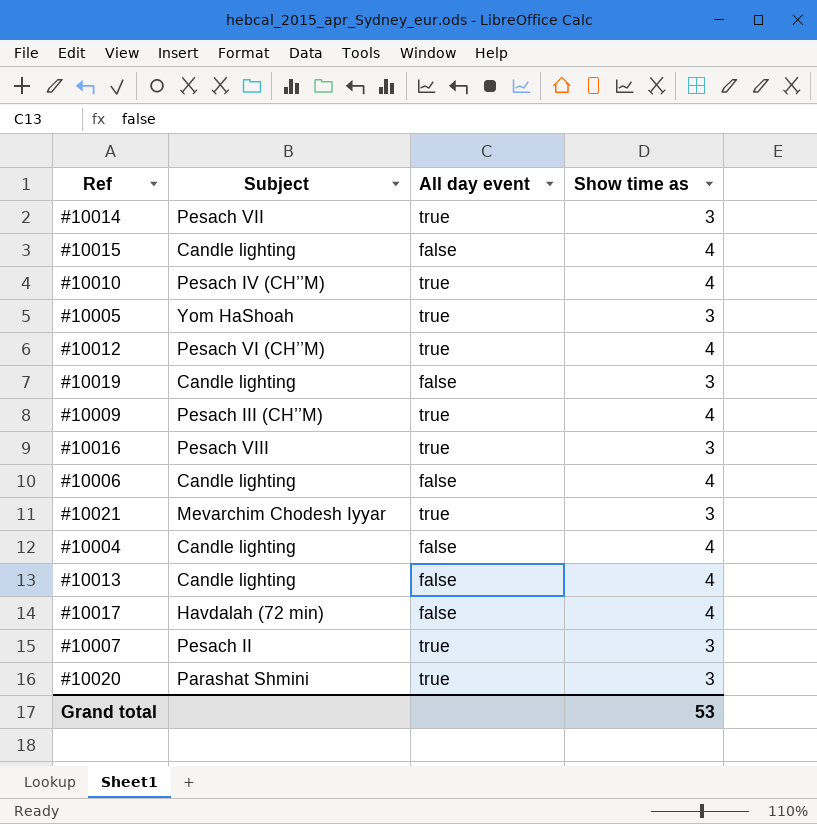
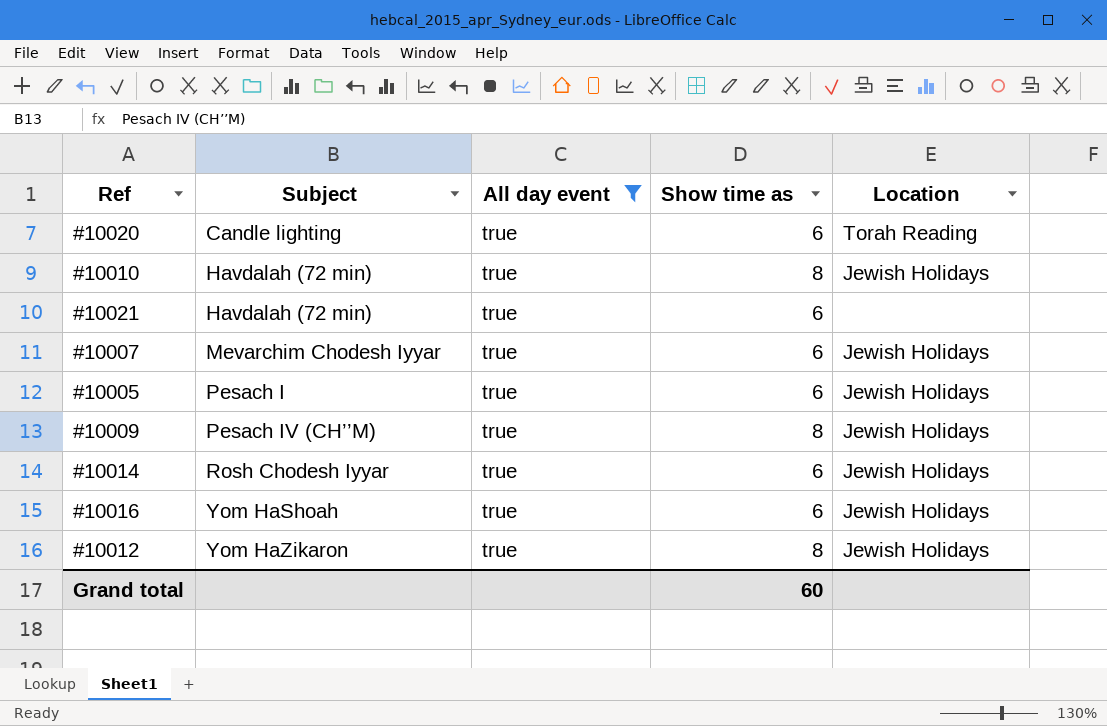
filter: none -> All day event = true
row order: none -> Subject ascending
column Location | position: none -> 5
#10020 | Subject: Parashat Shmini -> Candle lighting
#10020 | Show time as: 3 -> 6
#10010 | Subject: Pesach IV (CH’’M) -> Havdalah (72 min)
#10010 | Show time as: 4 -> 8
#10021 | Subject: Mevarchim Chodesh Iyyar -> Havdalah (72 min)
#10021 | Show time as: 3 -> 6
#10007 | Subject: Pesach II -> Mevarchim Chodesh Iyyar
#10007 | Show time as: 3 -> 6
#10005 | Subject: Yom HaShoah -> Pesach I
#10005 | Show time as: 3 -> 6
#10009 | Subject: Pesach III (CH’’M) -> Pesach IV (CH’’M)
#10009 | Show time as: 4 -> 8
#10014 | Subject: Pesach VII -> Rosh Chodesh Iyyar
#10014 | Show time as: 3 -> 6
#10016 | Subject: Pesach VIII -> Yom HaShoah
#10016 | Show time as: 3 -> 6
#10012 | Subject: Pesach VI (CH’’M) -> Yom HaZikaron
#10012 | Show time as: 4 -> 8
Grand total | Show time as: 53 -> 60

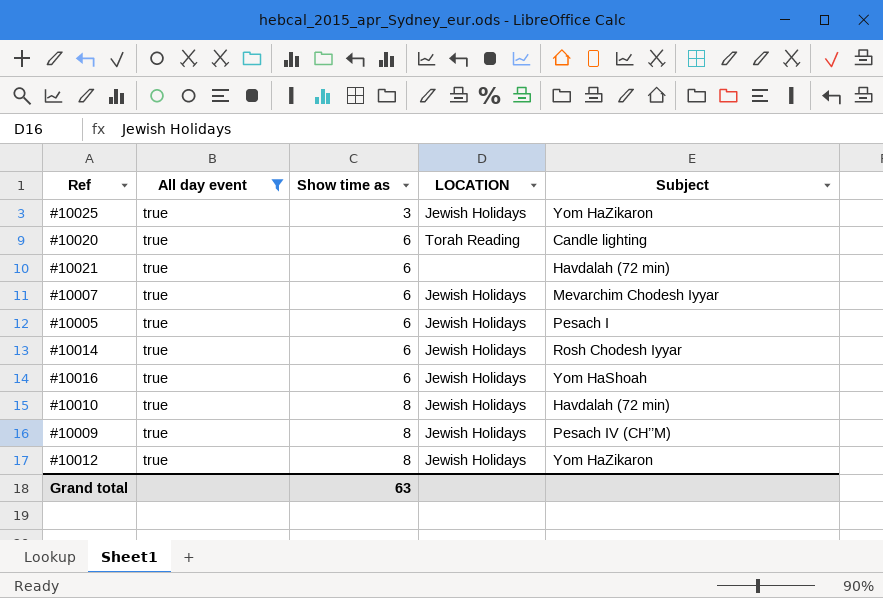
row order: Subject ascending -> Show time as ascending
column name: Location -> LOCATION
column Subject | position: 2 -> 5
row #10025: none -> true | 3 | Jewish Holidays | Yom HaZikaron
Grand total | Show time as: 60 -> 63

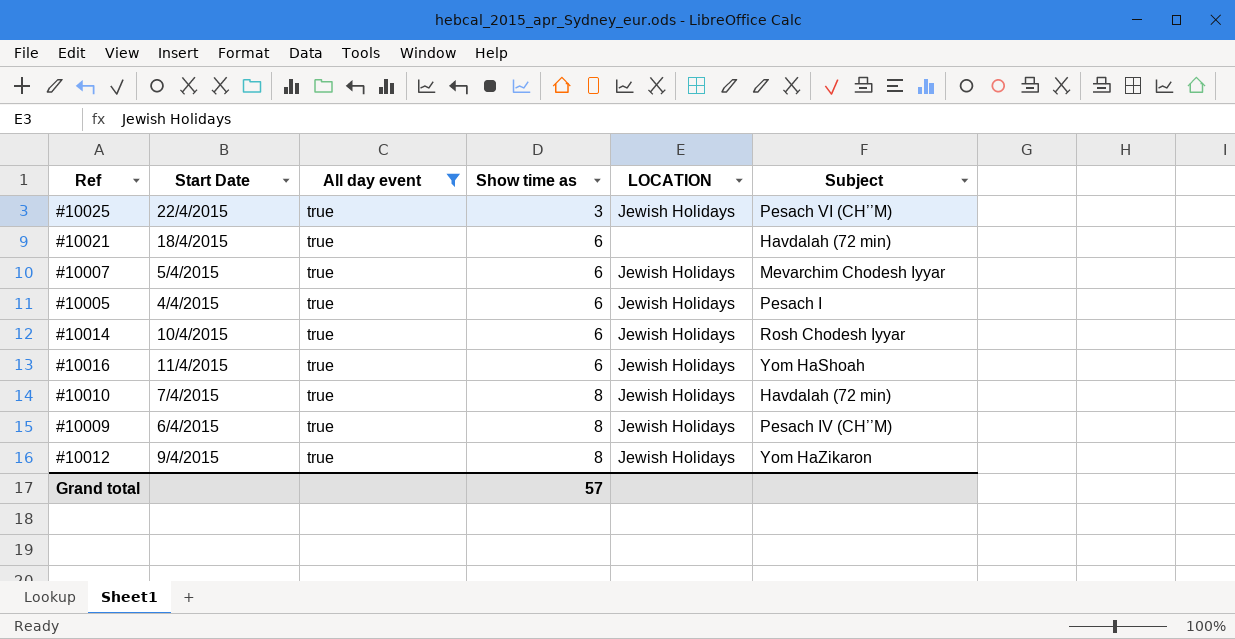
column Start Date | position: none -> 2
row #10020: true | 6 | Torah Reading | Candle lighting -> none
#10025 | Subject: Yom HaZikaron -> Pesach VI (CH’’M)
Grand total | Show time as: 63 -> 57

